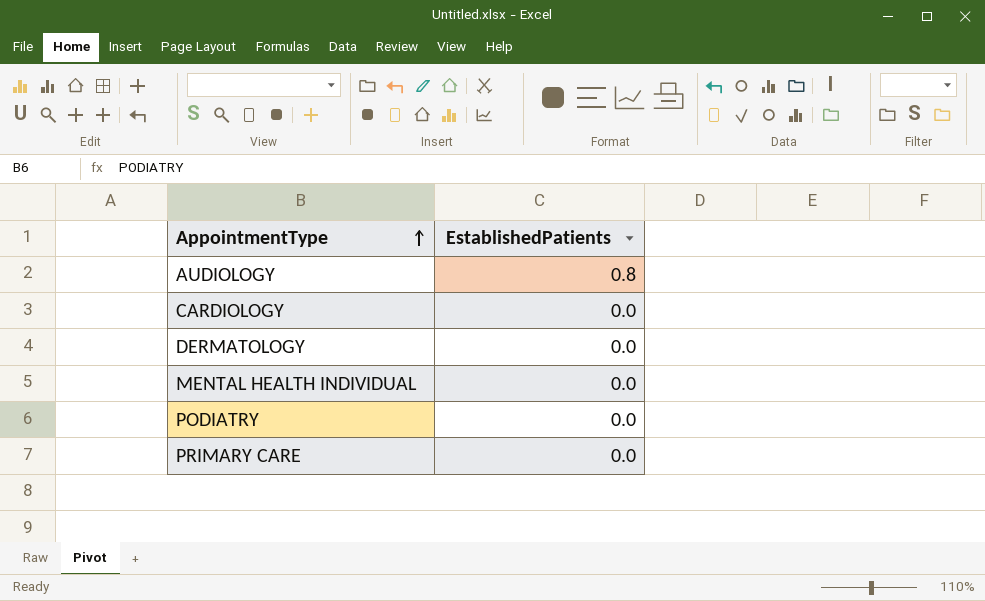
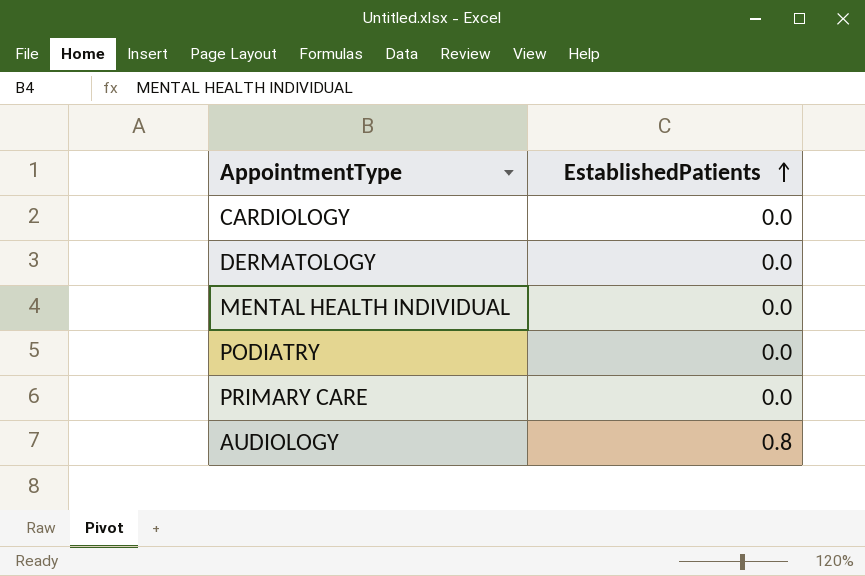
row order: AppointmentType ascending -> EstablishedPatients ascending

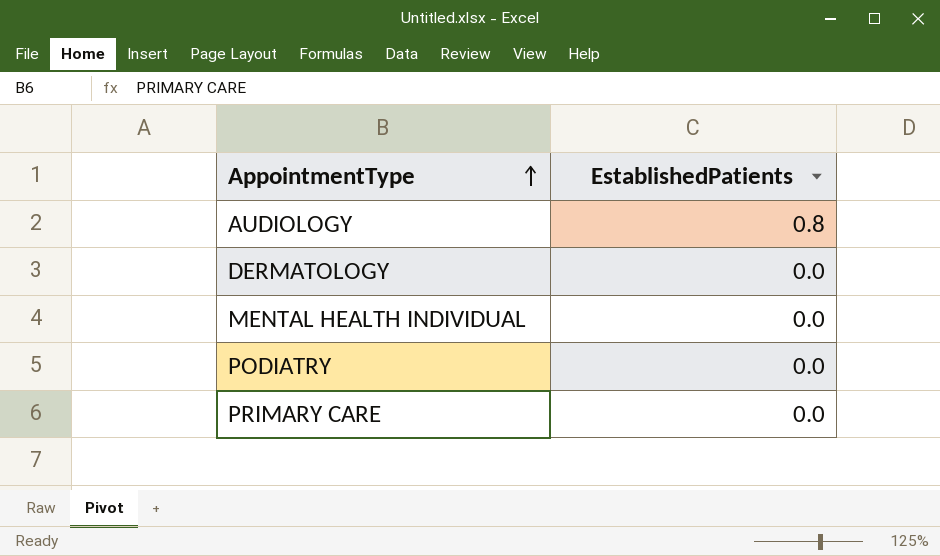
row order: EstablishedPatients ascending -> AppointmentType ascending
row CARDIOLOGY: 0.0 -> none

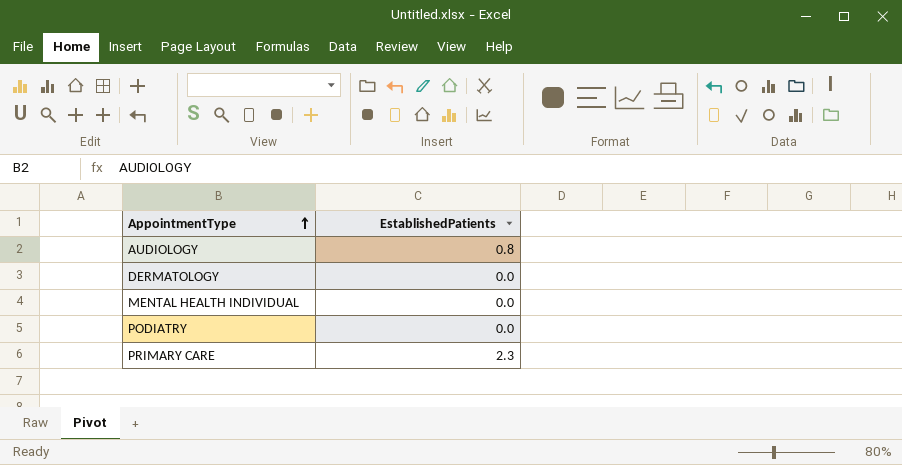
PRIMARY CARE | EstablishedPatients: 0.0 -> 2.3

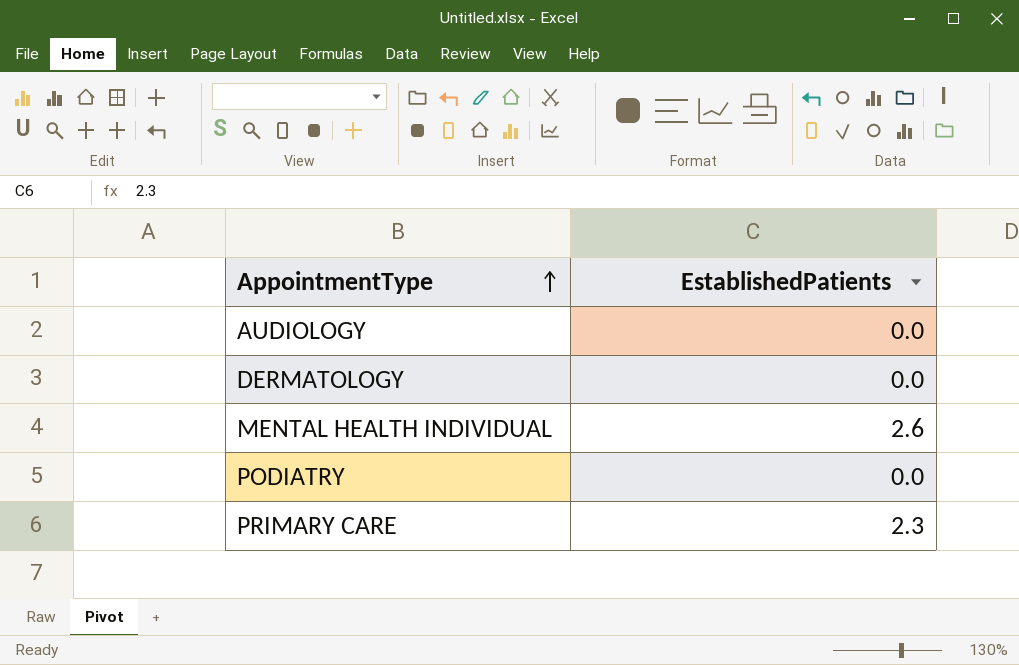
AUDIOLOGY | EstablishedPatients: 0.8 -> 0.0
MENTAL HEALTH INDIVIDUAL | EstablishedPatients: 0.0 -> 2.6

